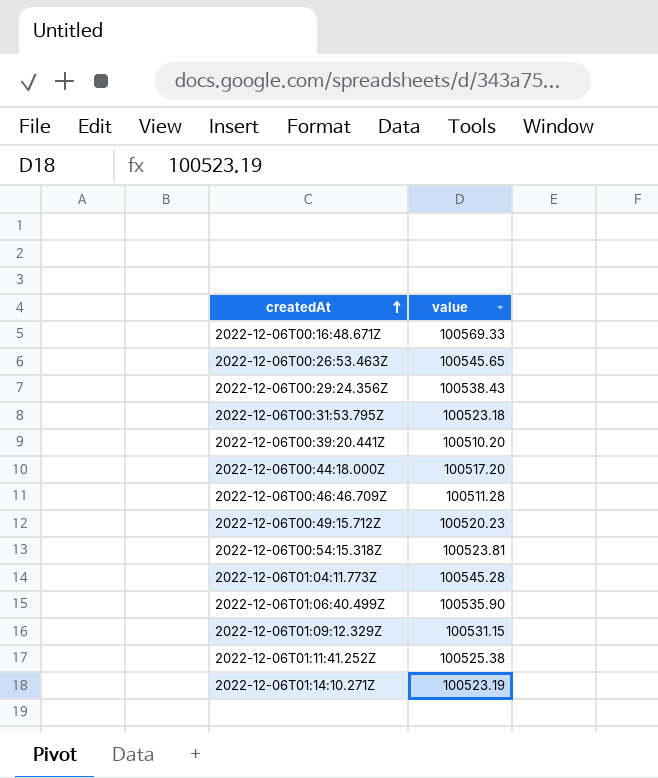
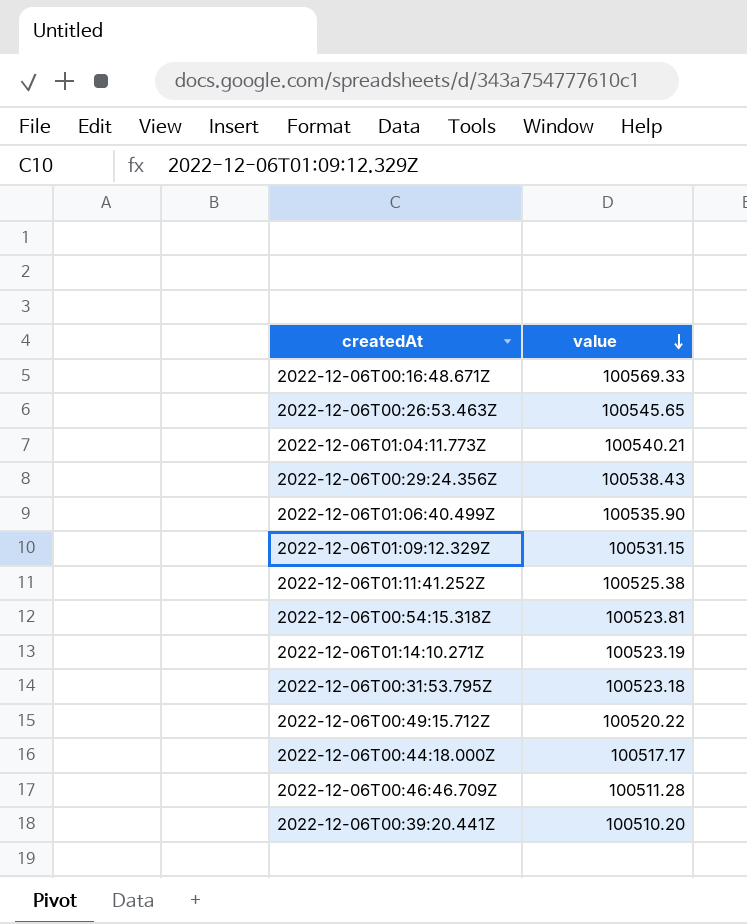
row order: createdAt ascending -> value descending
2022-12-06T01:04:11.773Z | value: 100545.28 -> 100540.21
2022-12-06T00:49:15.712Z | value: 100520.23 -> 100520.22
2022-12-06T00:44:18.000Z | value: 100517.20 -> 100517.17

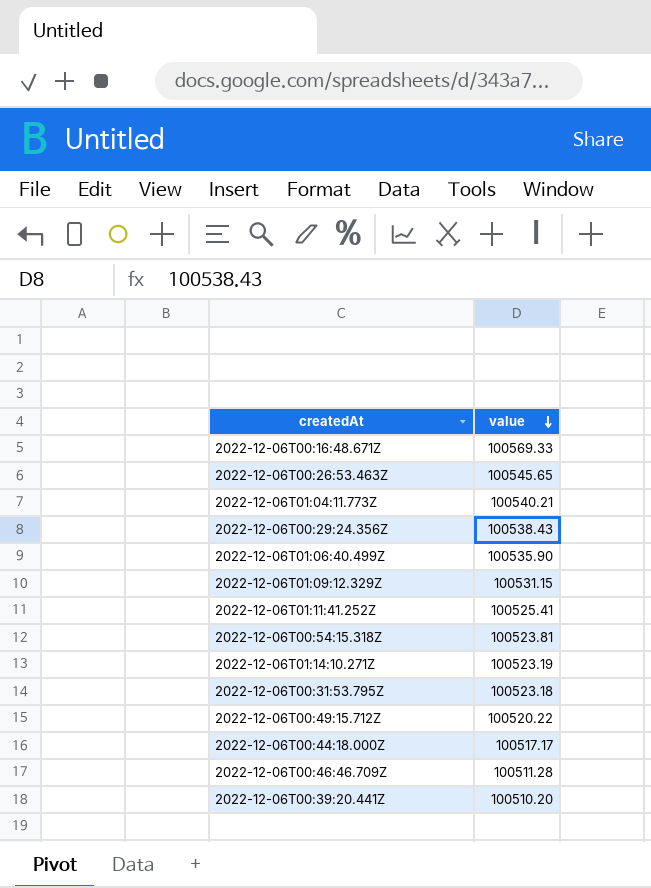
2022-12-06T01:11:41.252Z | value: 100525.38 -> 100525.41

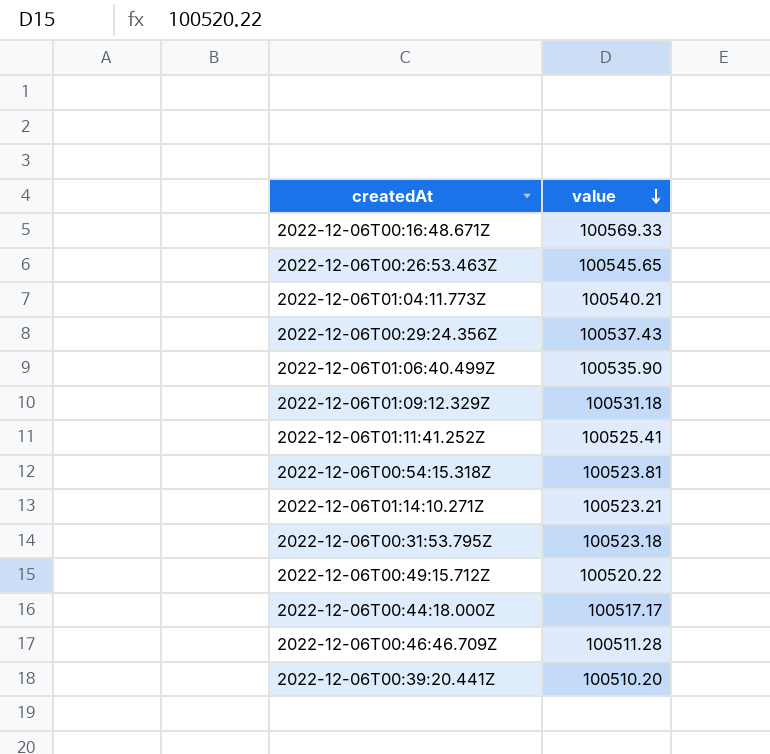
2022-12-06T00:29:24.356Z | value: 100538.43 -> 100537.43
2022-12-06T01:09:12.329Z | value: 100531.15 -> 100531.18
2022-12-06T01:14:10.271Z | value: 100523.19 -> 100523.21

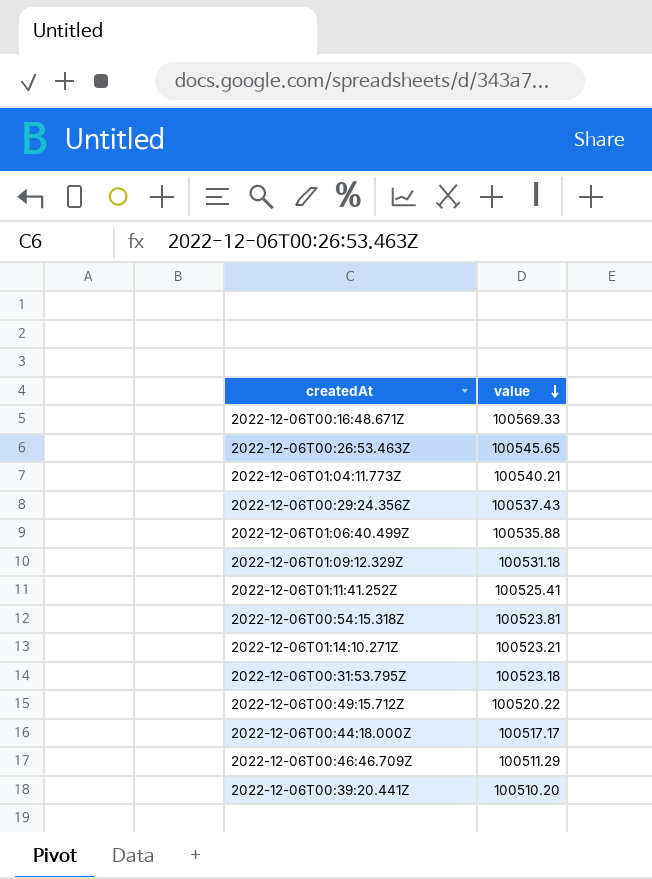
2022-12-06T01:06:40.499Z | value: 100535.90 -> 100535.88
2022-12-06T00:46:46.709Z | value: 100511.28 -> 100511.29

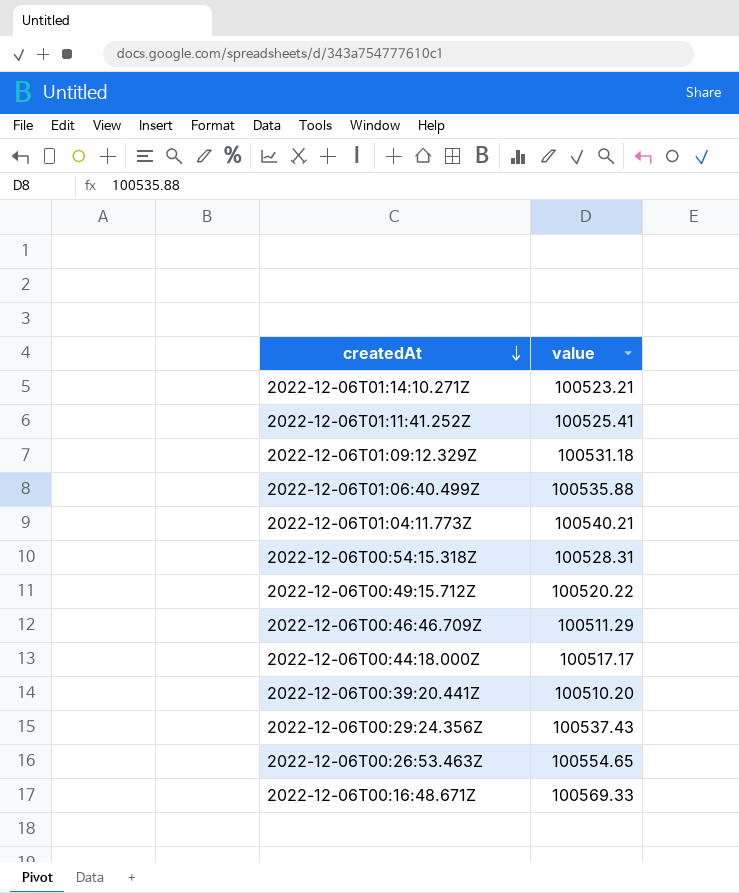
row order: value descending -> createdAt descending
row 2022-12-06T00:31:53.795Z: 100523.18 -> none
2022-12-06T00:54:15.318Z | value: 100523.81 -> 100528.31
2022-12-06T00:26:53.463Z | value: 100545.65 -> 100554.65

